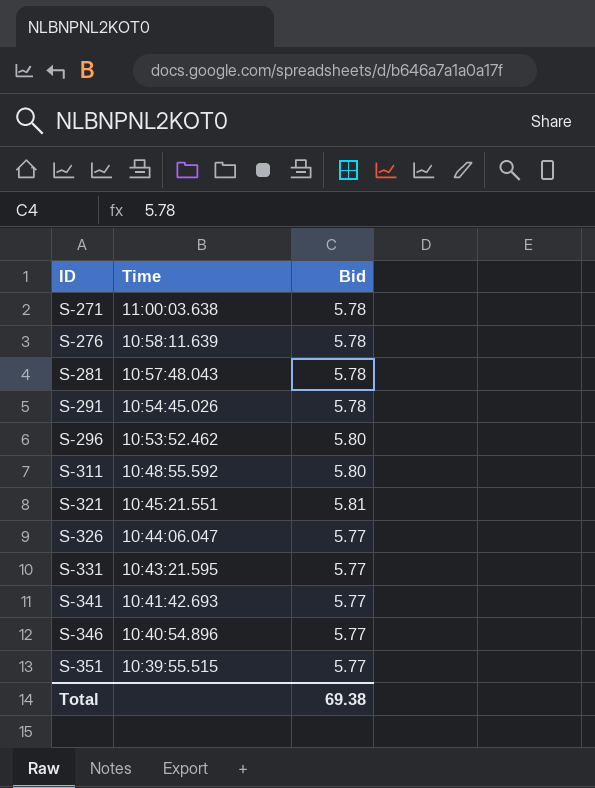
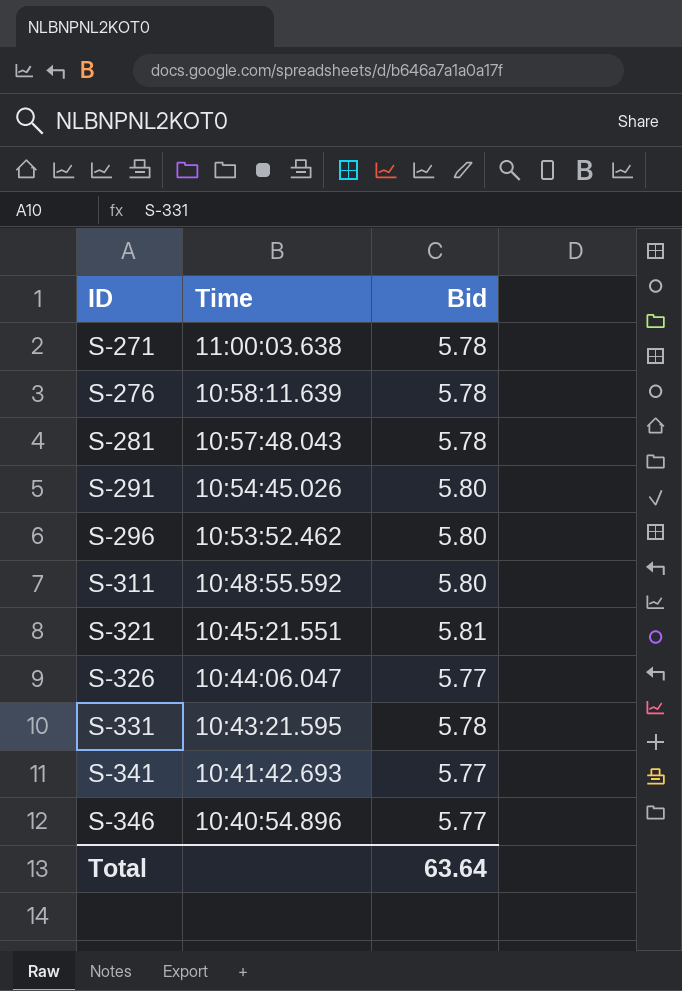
row S-351: 10:39:55.515 | 5.77 -> none
S-291 | Bid: 5.78 -> 5.80
S-331 | Bid: 5.77 -> 5.78
Total | Bid: 69.38 -> 63.64

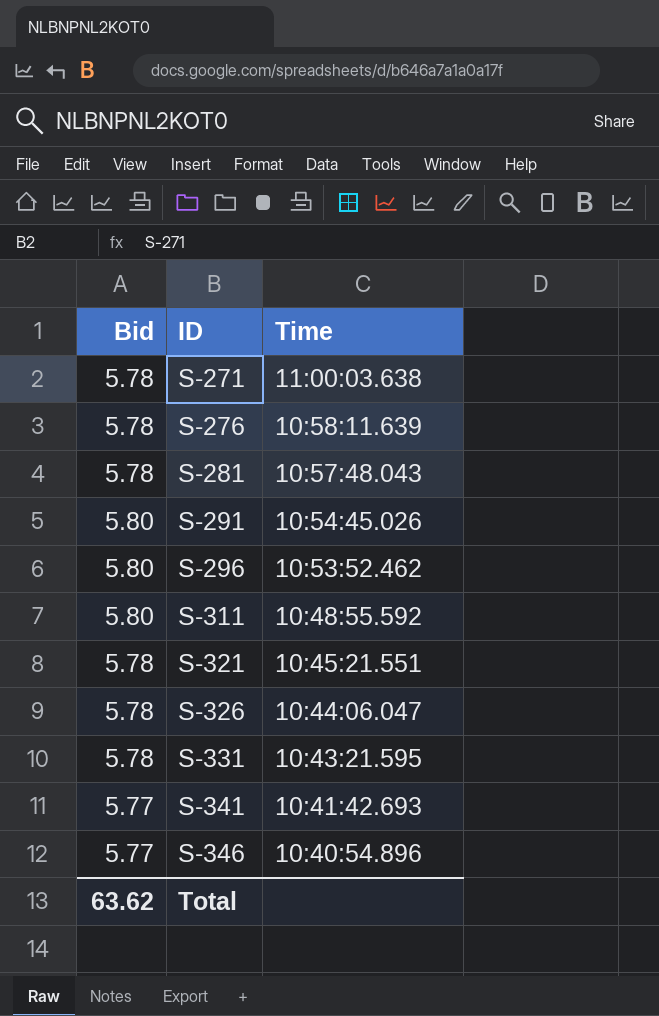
column Bid | position: 3 -> 1
S-321 | Bid: 5.81 -> 5.78
S-326 | Bid: 5.77 -> 5.78
Total | Bid: 63.64 -> 63.62

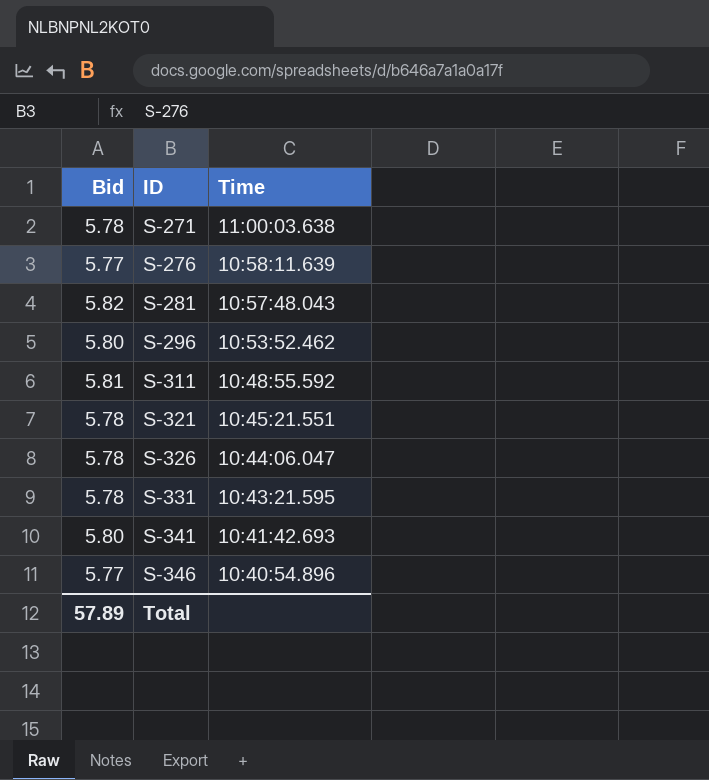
row S-291: 5.80 | 10:54:45.026 -> none
S-276 | Bid: 5.78 -> 5.77
S-281 | Bid: 5.78 -> 5.82
S-311 | Bid: 5.80 -> 5.81
S-341 | Bid: 5.77 -> 5.80
Total | Bid: 63.62 -> 57.89

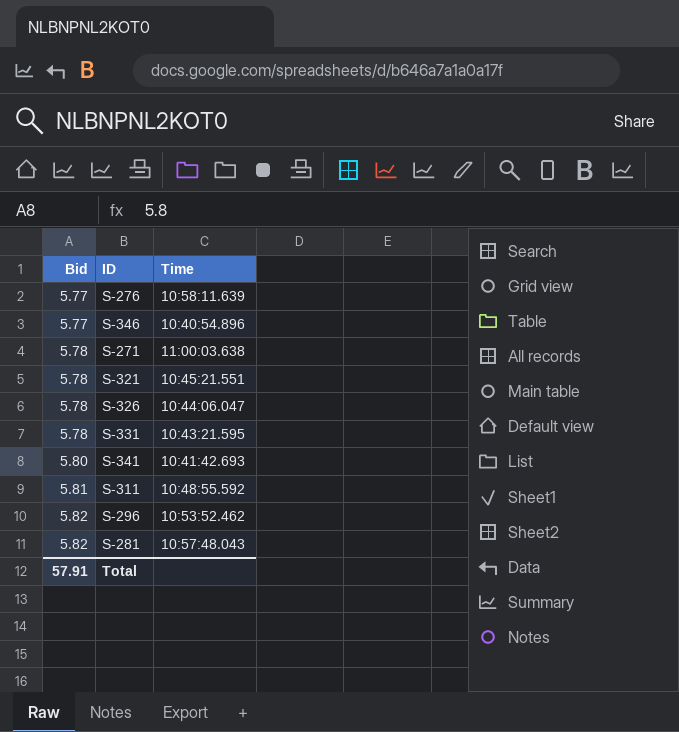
row order: ID ascending -> Bid ascending
S-296 | Bid: 5.80 -> 5.82
Total | Bid: 57.89 -> 57.91

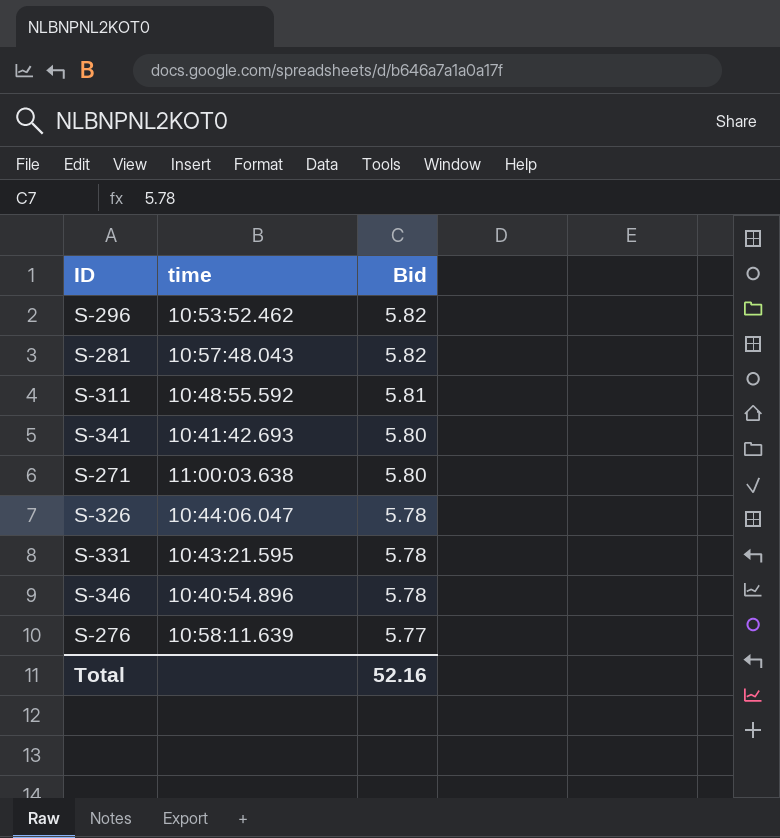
row order: Bid ascending -> Bid descending
column name: Time -> time
column Bid | position: 1 -> 3
row S-321: 5.78 | 10:45:21.551 -> none
S-271 | Bid: 5.78 -> 5.80
S-346 | Bid: 5.77 -> 5.78
Total | Bid: 57.91 -> 52.16

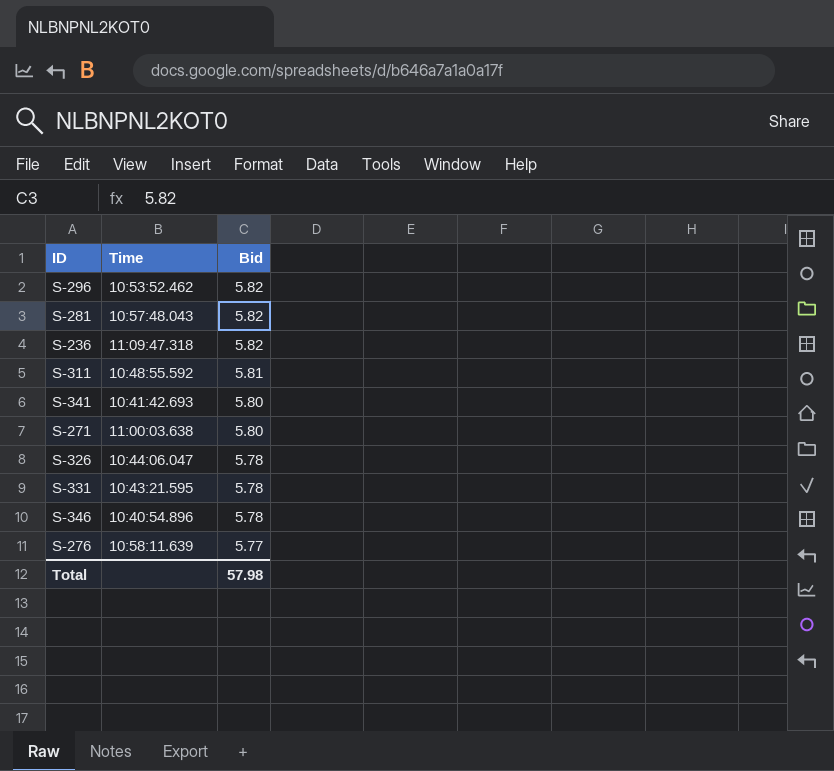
column name: time -> Time
row S-236: none -> 11:09:47.318 | 5.82
Total | Bid: 52.16 -> 57.98

